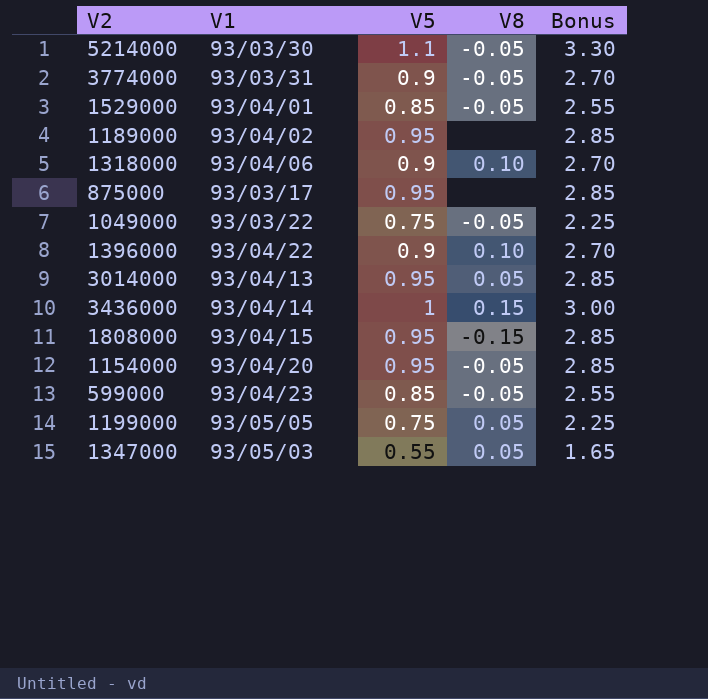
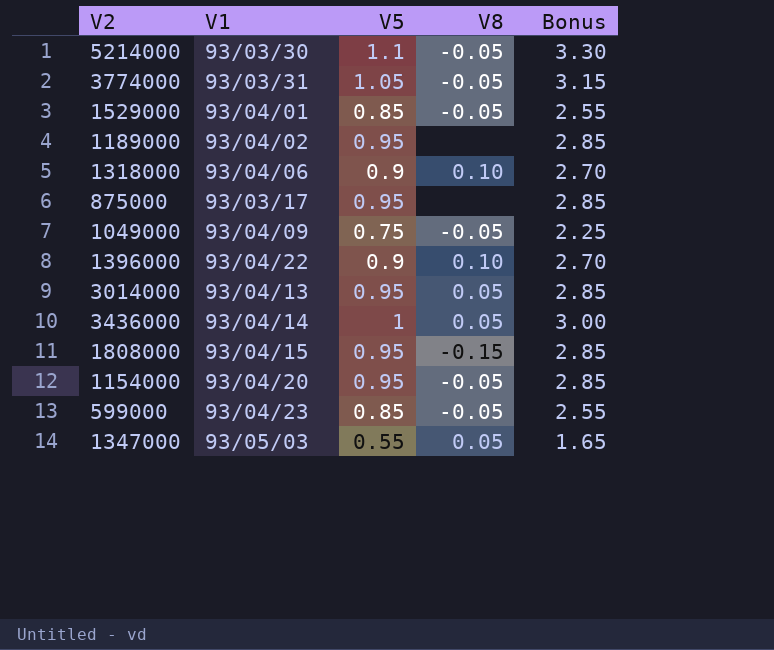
row 1199000: 93/05/05 | 0.75 | 0.05 | 2.25 -> none
3774000 | V5: 0.9 -> 1.05
3774000 | Bonus: 2.70 -> 3.15
1049000 | V1: 93/03/22 -> 93/04/09
3436000 | V8: 0.15 -> 0.05

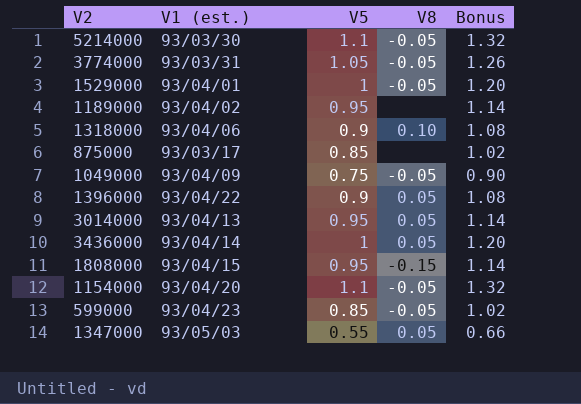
column name: V1 -> V1 (est.)
column Bonus | formula: [V5] * 3 -> [V5] * 1.2
1529000 | V5: 0.85 -> 1
875000 | V5: 0.95 -> 0.85
1396000 | V8: 0.10 -> 0.05
1154000 | V5: 0.95 -> 1.1

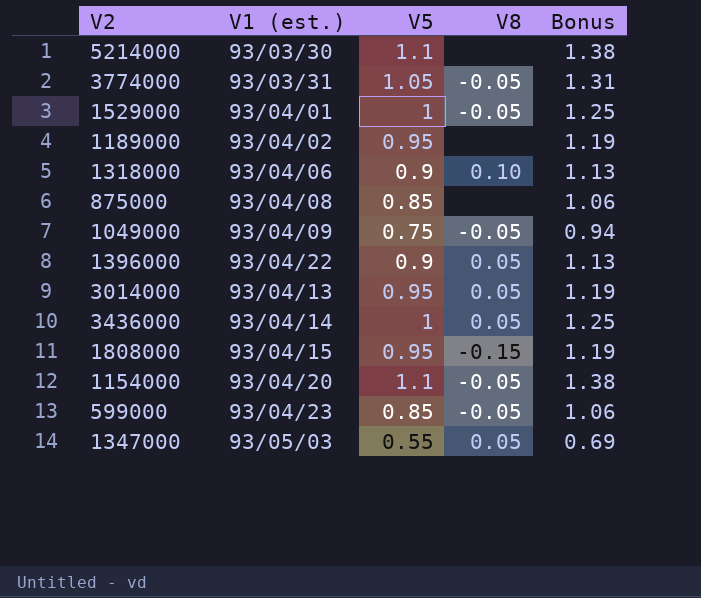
column Bonus | formula: [V5] * 1.2 -> [V5] * 1.25
5214000 | V8: -0.05 -> none
875000 | V1 (est.): 93/03/17 -> 93/04/08

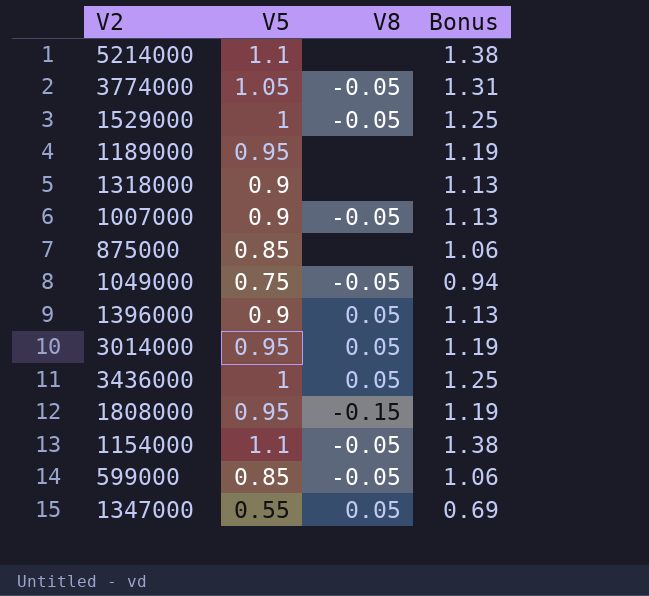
column V1 (est.) | position: 2 -> none
1318000 | V8: 0.10 -> none
row 1007000: none -> 0.9 | -0.05 | 1.13

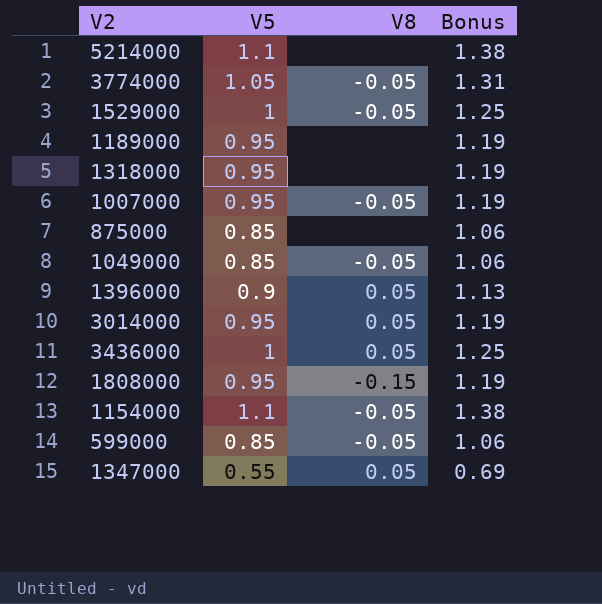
1318000 | V5: 0.9 -> 0.95
1318000 | Bonus: 1.13 -> 1.19
1007000 | V5: 0.9 -> 0.95
1007000 | Bonus: 1.13 -> 1.19
1049000 | V5: 0.75 -> 0.85
1049000 | Bonus: 0.94 -> 1.06

